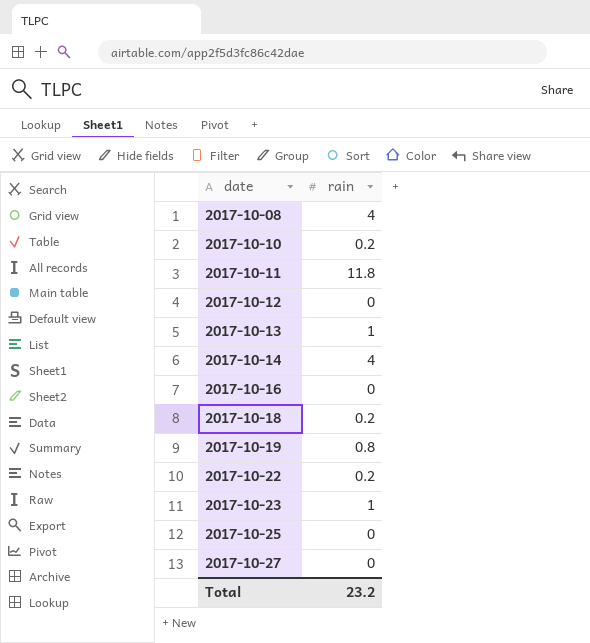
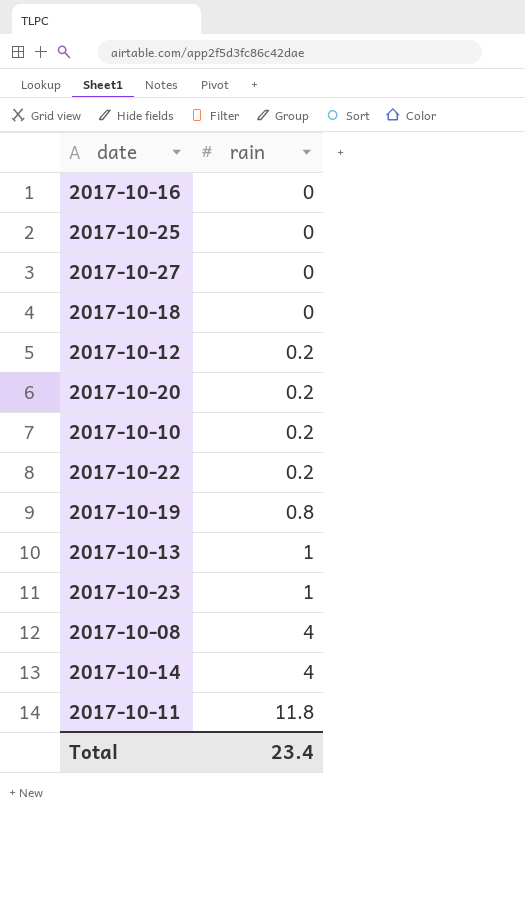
row order: date ascending -> rain ascending
2017-10-18 | rain: 0.2 -> 0
2017-10-12 | rain: 0 -> 0.2
row 2017-10-20: none -> 0.2
Total | rain: 23.2 -> 23.4

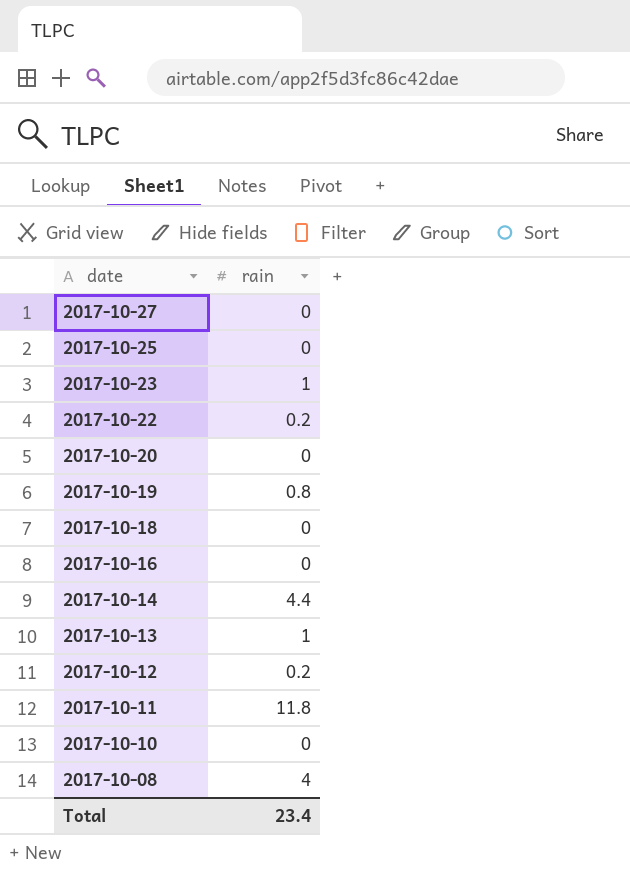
row order: rain ascending -> date descending
2017-10-20 | rain: 0.2 -> 0
2017-10-14 | rain: 4 -> 4.4
2017-10-10 | rain: 0.2 -> 0

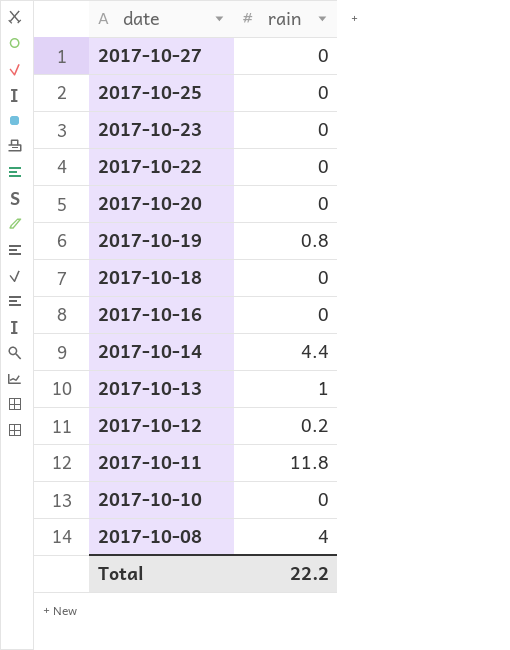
2017-10-23 | rain: 1 -> 0
2017-10-22 | rain: 0.2 -> 0
Total | rain: 23.4 -> 22.2

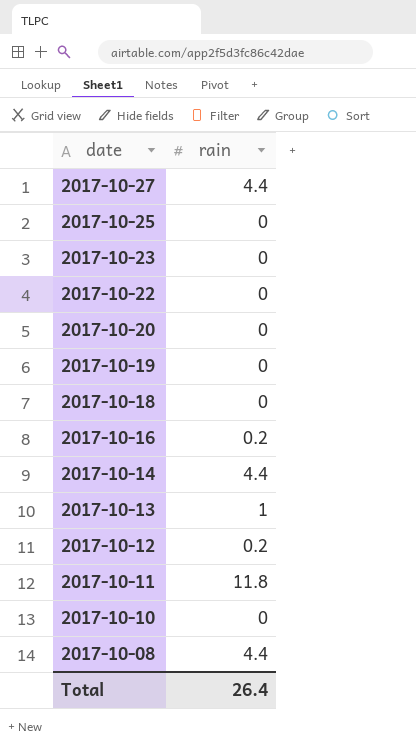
2017-10-27 | rain: 0 -> 4.4
2017-10-19 | rain: 0.8 -> 0
2017-10-16 | rain: 0 -> 0.2
2017-10-08 | rain: 4 -> 4.4
Total | rain: 22.2 -> 26.4

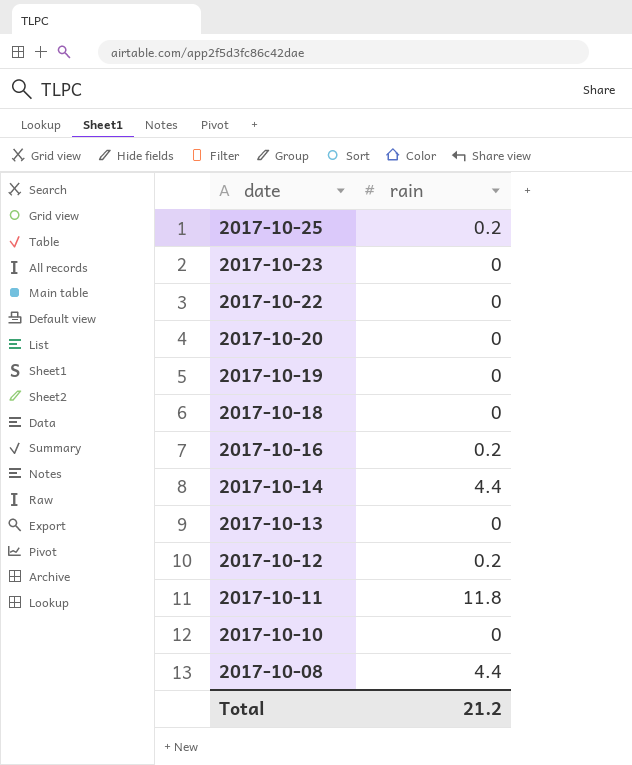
row 2017-10-27: 4.4 -> none
2017-10-25 | rain: 0 -> 0.2
2017-10-13 | rain: 1 -> 0
Total | rain: 26.4 -> 21.2

